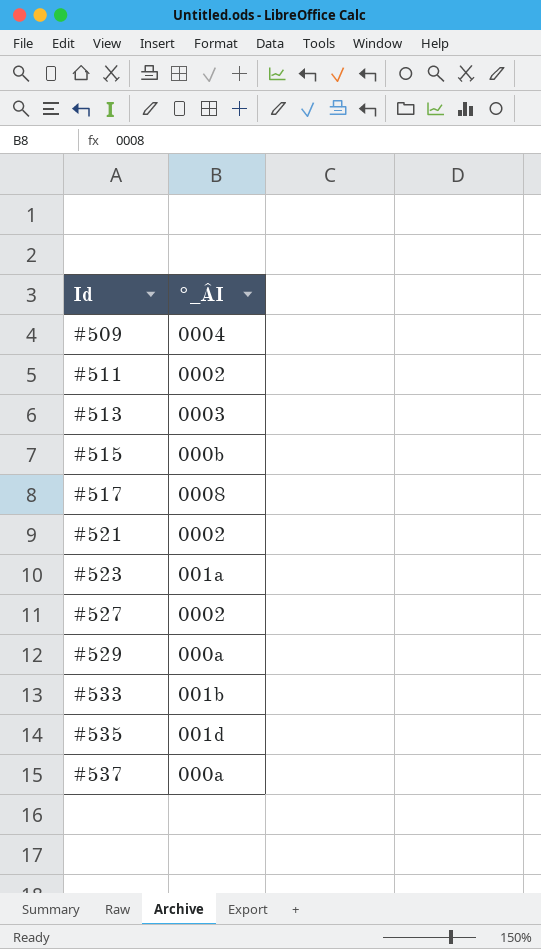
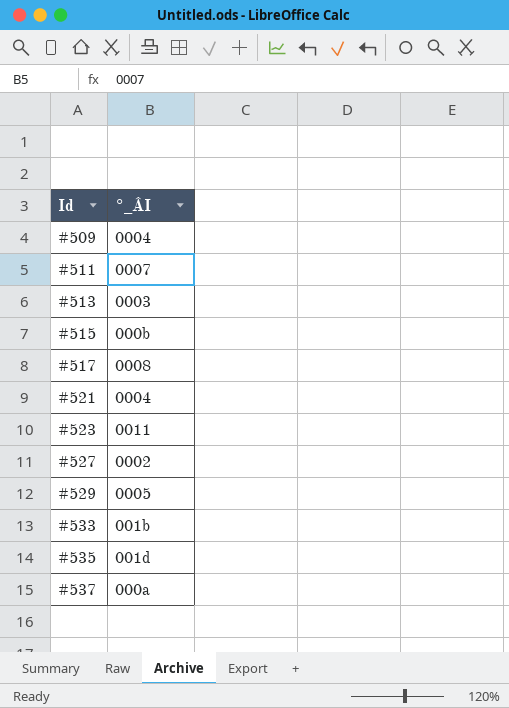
#511 | °_ÂI: 0002 -> 0007
#521 | °_ÂI: 0002 -> 0004
#523 | °_ÂI: 001a -> 0011
#529 | °_ÂI: 000a -> 0005

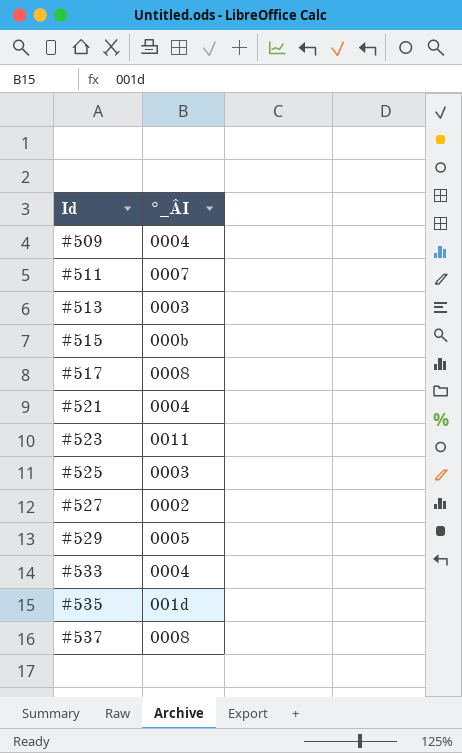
row #525: none -> 0003
#533 | °_ÂI: 001b -> 0004
#537 | °_ÂI: 000a -> 0008

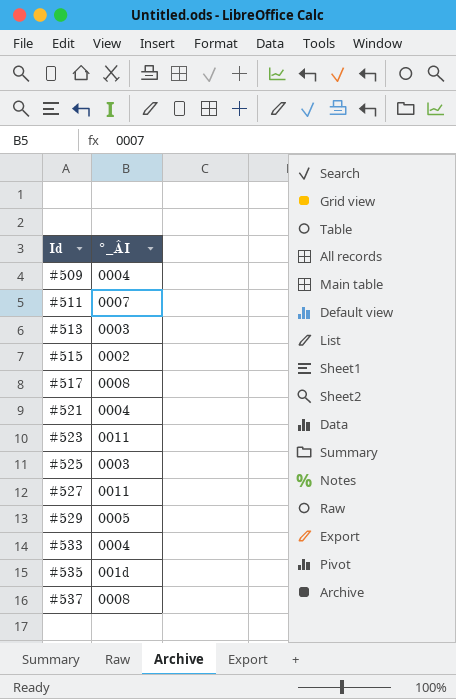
#515 | °_ÂI: 000b -> 0002
#527 | °_ÂI: 0002 -> 0011

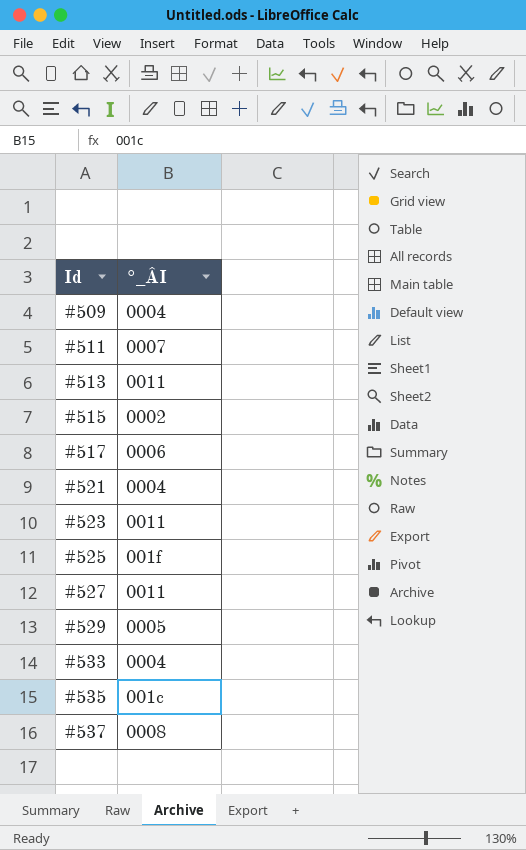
#513 | °_ÂI: 0003 -> 0011
#517 | °_ÂI: 0008 -> 0006
#525 | °_ÂI: 0003 -> 001f
#535 | °_ÂI: 001d -> 001c

